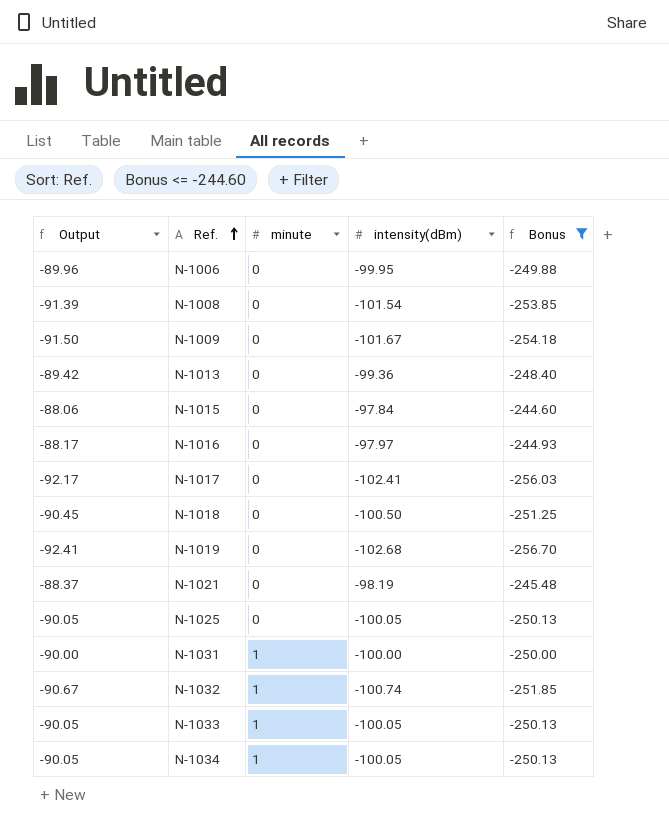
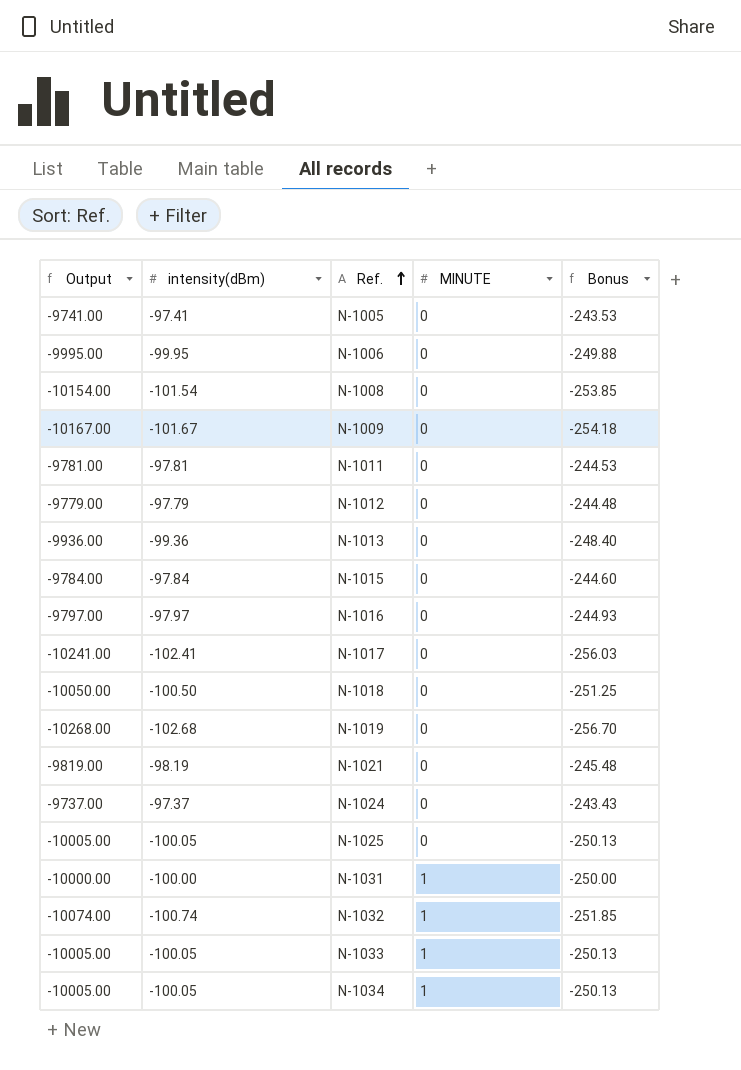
filter: Bonus <= -244.60 -> none
column Output | formula: [intensity(dBm)] * 0.9 -> [intensity(dBm)] * 100
column intensity(dBm) | position: 4 -> 2
column name: minute -> MINUTE

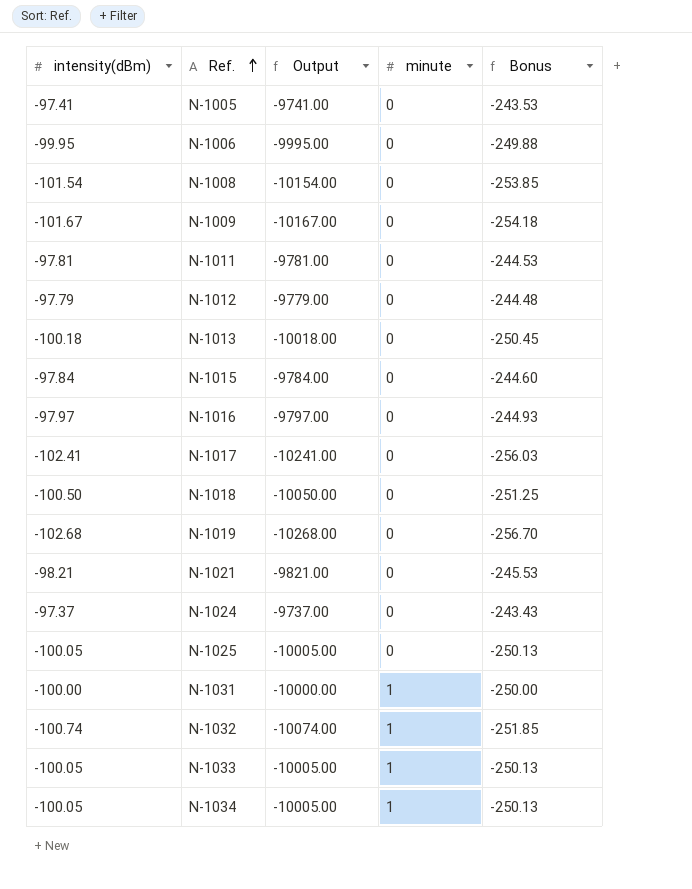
column Output | position: 1 -> 3
column name: MINUTE -> minute
N-1013 | intensity(dBm): -99.36 -> -100.18
N-1013 | Output: -9936.00 -> -10018.00
N-1013 | Bonus: -248.40 -> -250.45
N-1021 | intensity(dBm): -98.19 -> -98.21
N-1021 | Output: -9819.00 -> -9821.00
N-1021 | Bonus: -245.48 -> -245.53

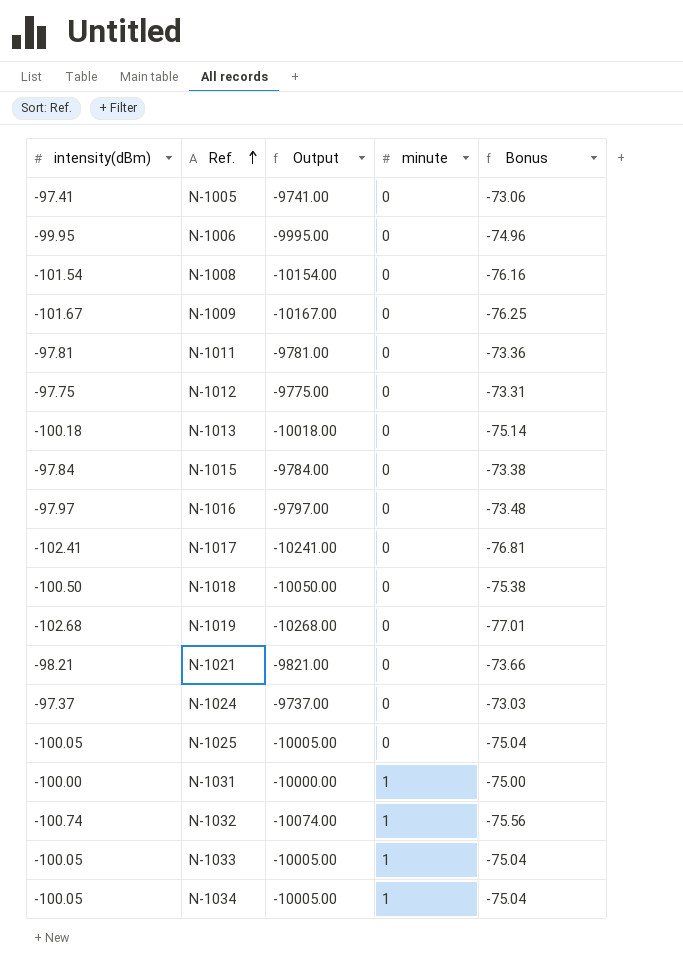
column Bonus | formula: [intensity(dBm)] * 2.5 -> [intensity(dBm)] * 0.75
N-1012 | intensity(dBm): -97.79 -> -97.75
N-1012 | Output: -9779.00 -> -9775.00

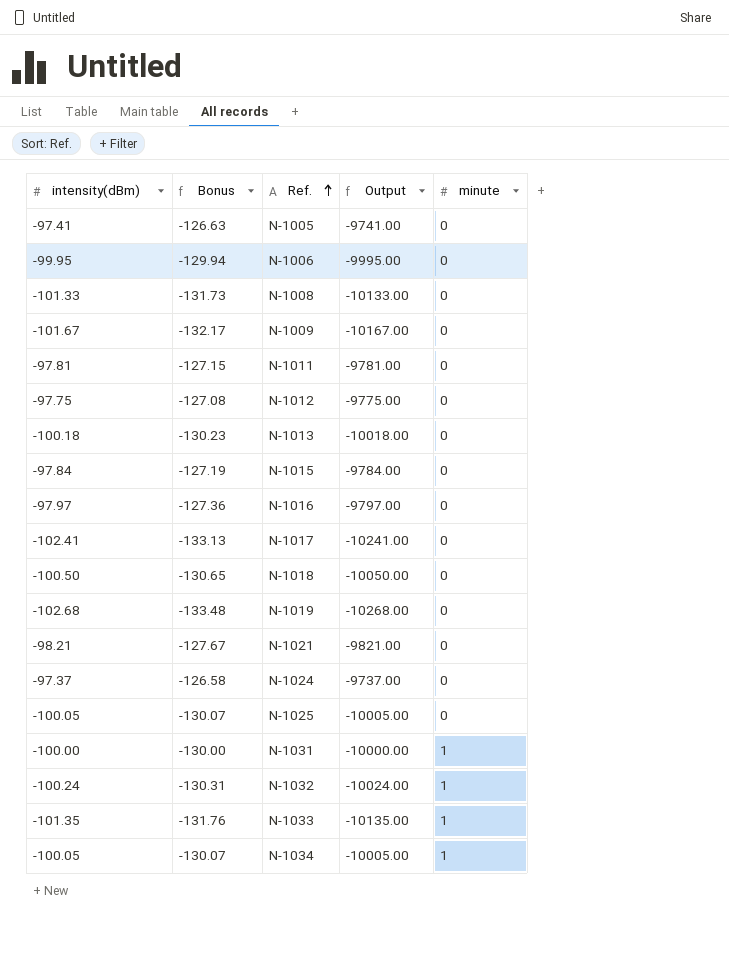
column Bonus | formula: [intensity(dBm)] * 0.75 -> [intensity(dBm)] * 1.3
column Bonus | position: 5 -> 2
N-1008 | intensity(dBm): -101.54 -> -101.33
N-1008 | Output: -10154.00 -> -10133.00
N-1032 | intensity(dBm): -100.74 -> -100.24
N-1032 | Output: -10074.00 -> -10024.00
N-1033 | intensity(dBm): -100.05 -> -101.35
N-1033 | Output: -10005.00 -> -10135.00

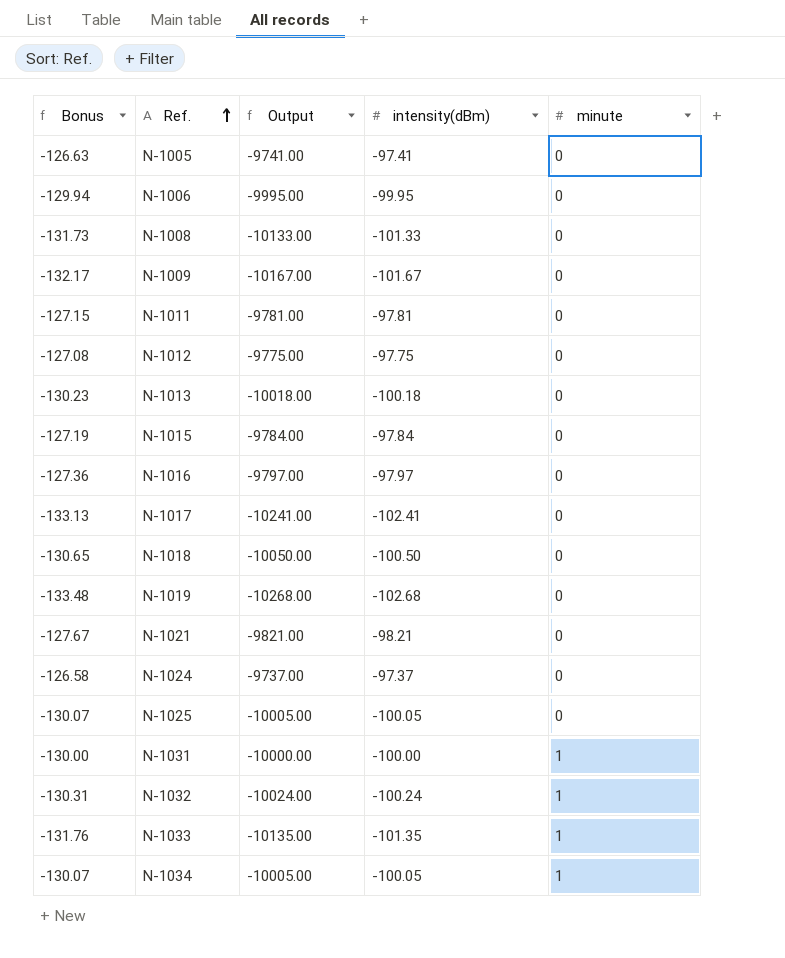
column intensity(dBm) | position: 1 -> 4

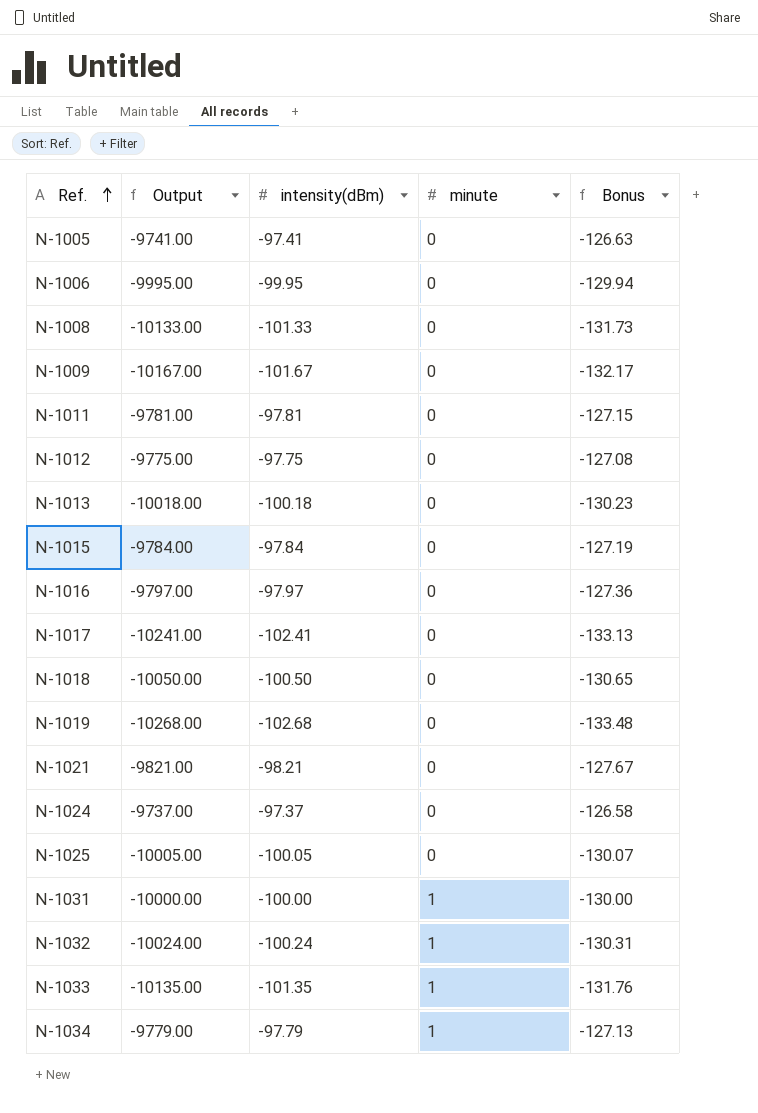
column Bonus | position: 1 -> 5
N-1034 | Output: -10005.00 -> -9779.00
N-1034 | intensity(dBm): -100.05 -> -97.79
N-1034 | Bonus: -130.07 -> -127.13

